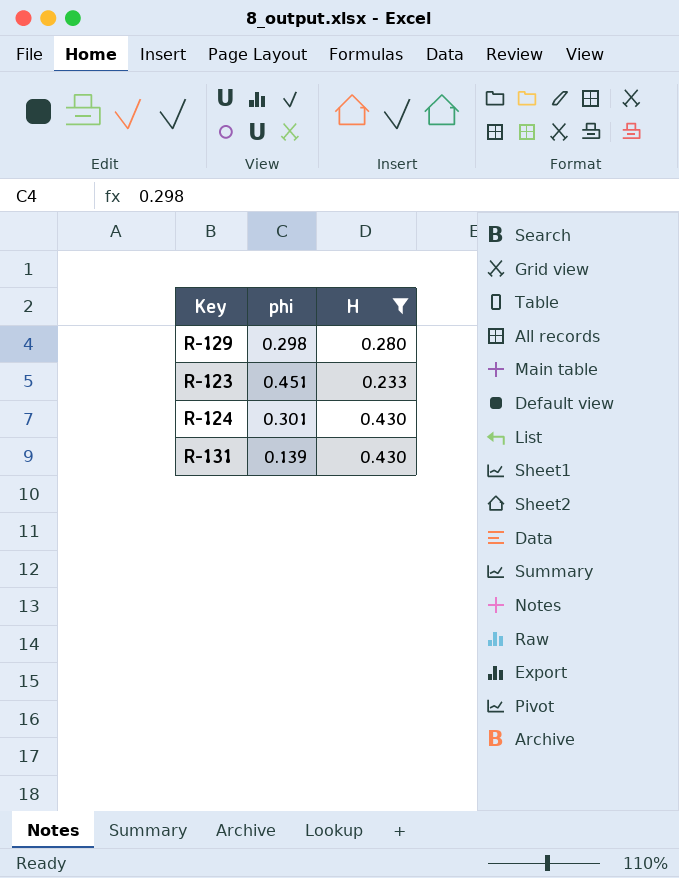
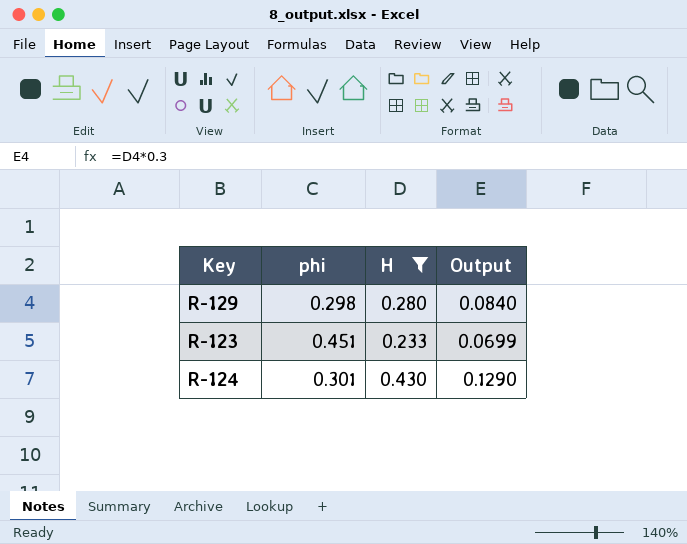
column Output | formula: none -> [H] * 0.3
row R-131: 0.139 | 0.430 -> none

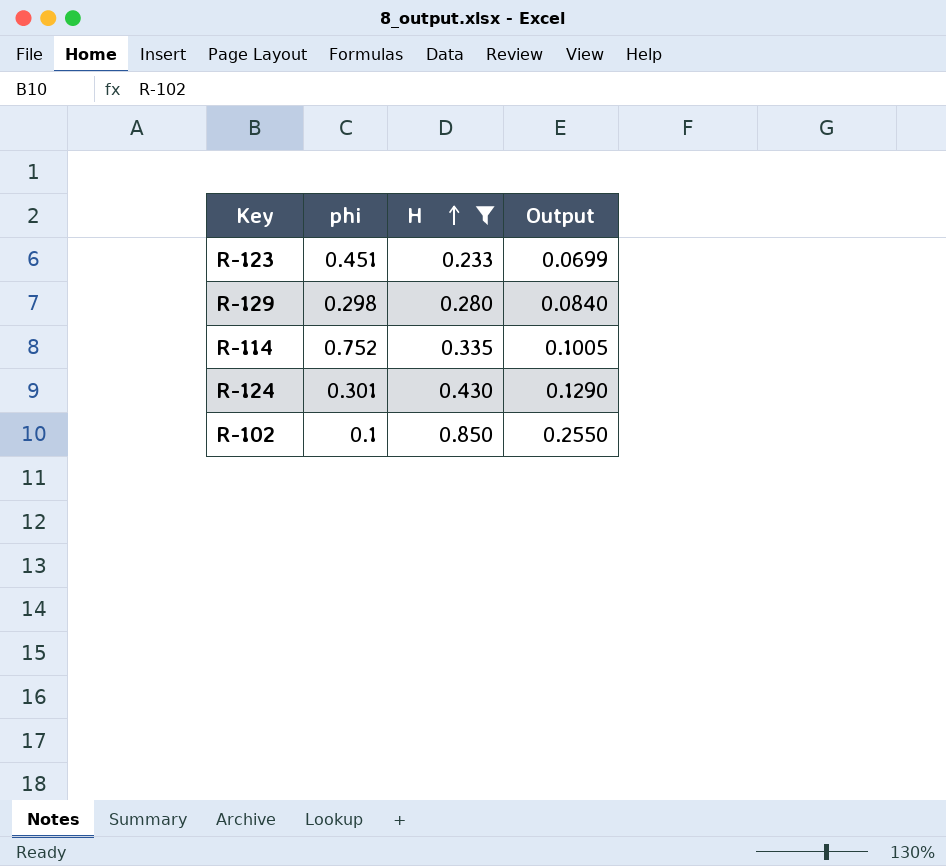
row order: none -> H ascending
row R-114: none -> 0.752 | 0.335 | 0.1005
row R-102: none -> 0.1 | 0.850 | 0.2550

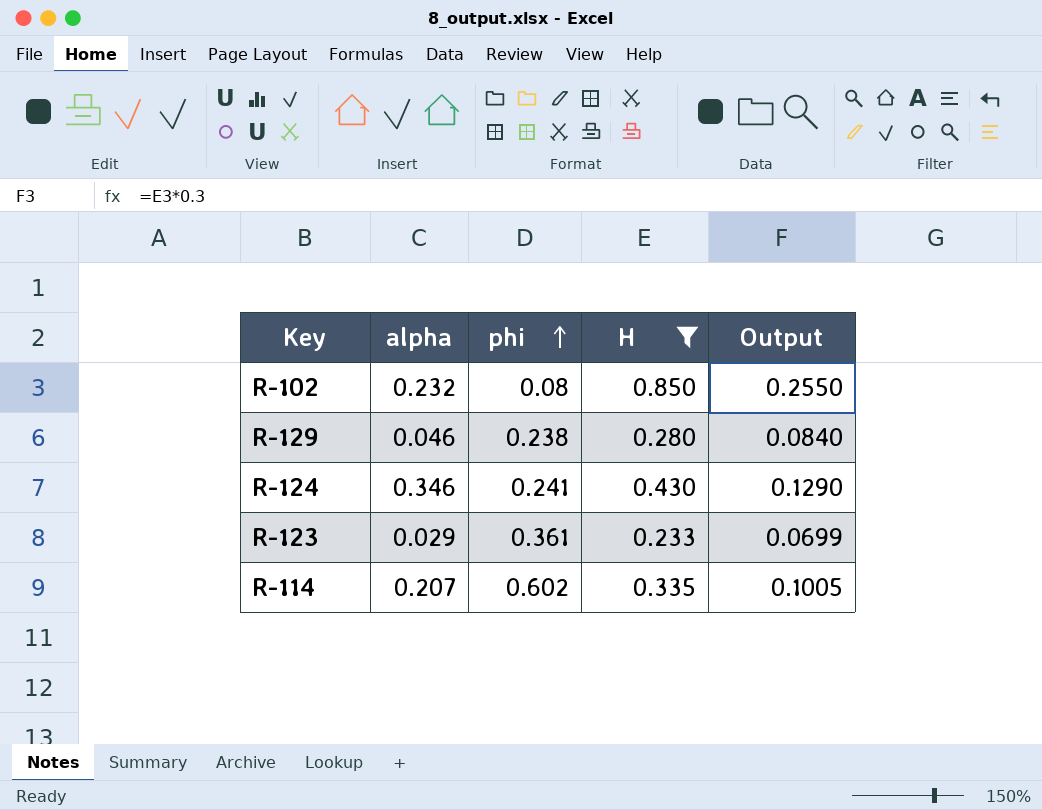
row order: H ascending -> phi ascending
column alpha | position: none -> 2
R-102 | phi: 0.1 -> 0.08
R-129 | phi: 0.298 -> 0.238
R-124 | phi: 0.301 -> 0.241
R-123 | phi: 0.451 -> 0.361
R-114 | phi: 0.752 -> 0.602

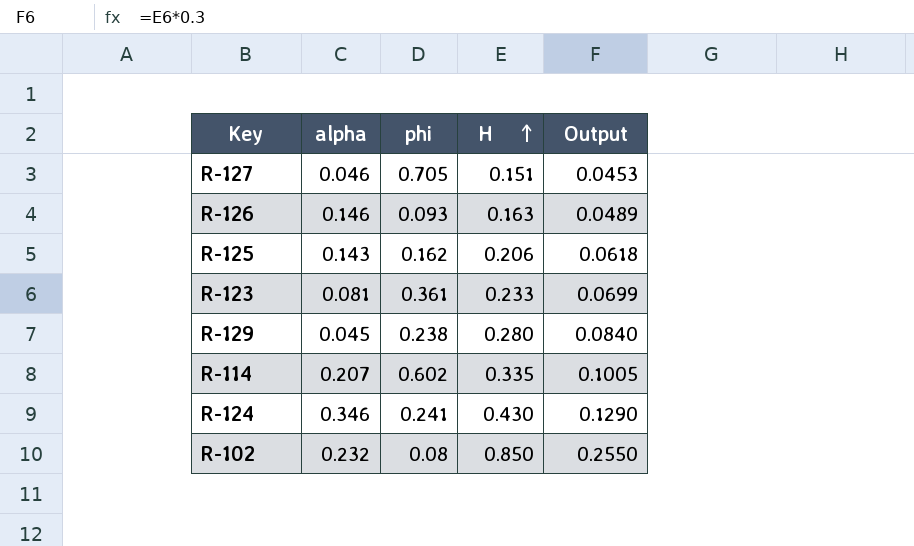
filter: H >= 0.233 -> none
row order: phi ascending -> H ascending
R-123 | alpha: 0.029 -> 0.081
R-129 | alpha: 0.046 -> 0.045

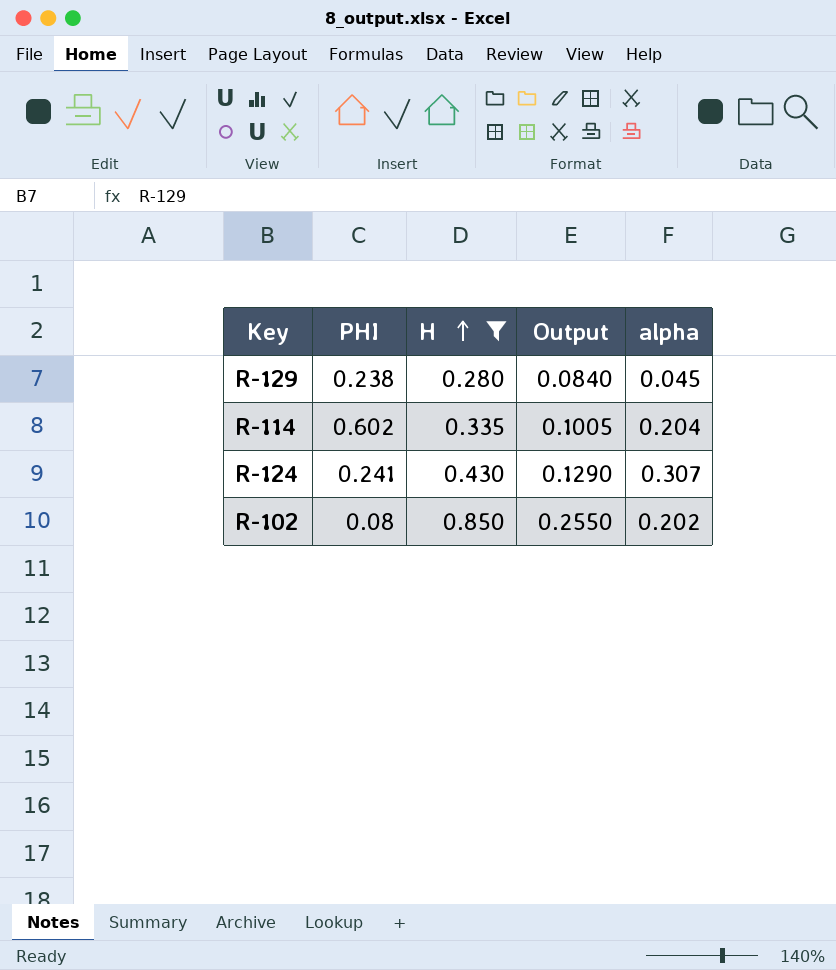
filter: none -> H >= 0.280
column name: phi -> PHI
column alpha | position: 2 -> 5
R-114 | alpha: 0.207 -> 0.204
R-124 | alpha: 0.346 -> 0.307
R-102 | alpha: 0.232 -> 0.202

